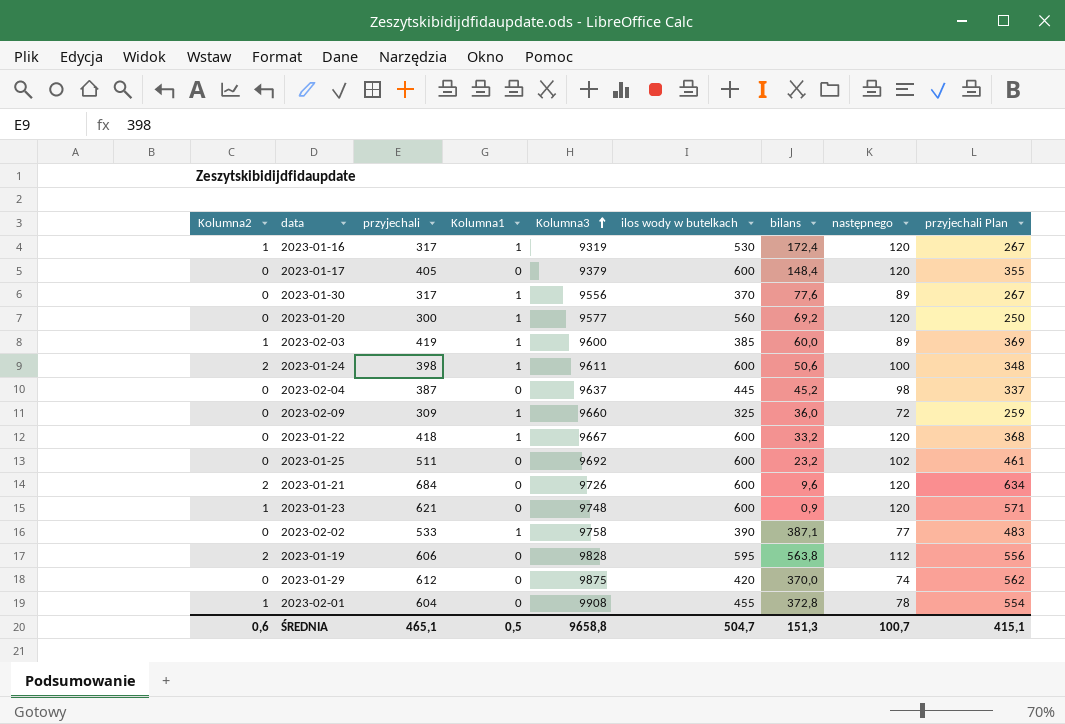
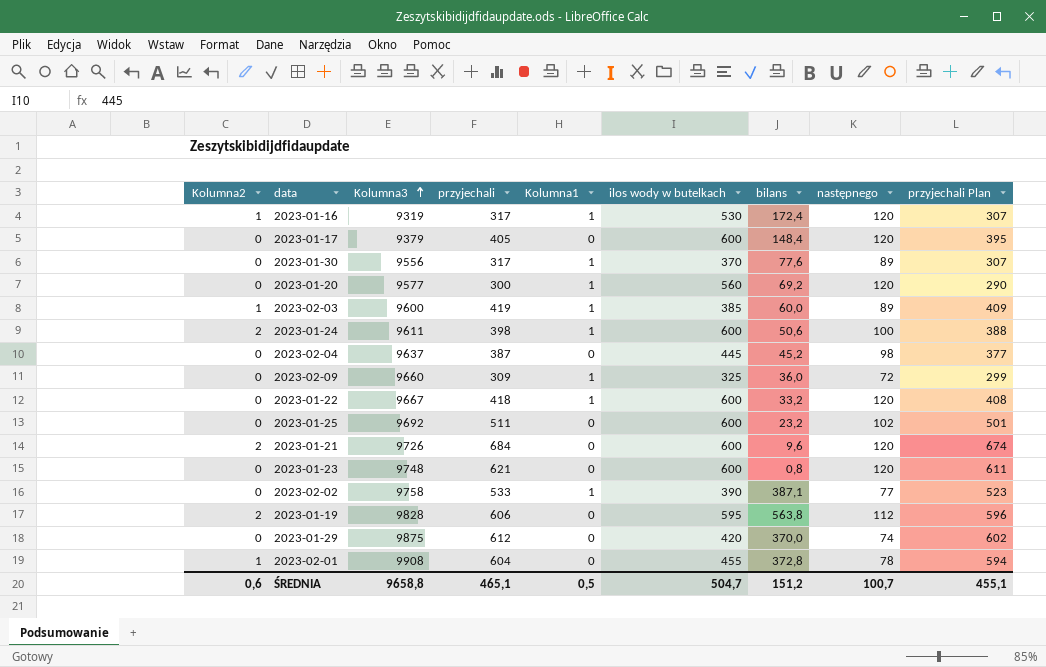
column Kolumna3 | position: 5 -> 3
column przyjechali Plan | formula: [przyjechali] - 50 -> [przyjechali] - 10
2023-01-23 | Kolumna2: 1 -> 0
2023-01-23 | bilans: 0,9 -> 0,8
ŚREDNIA | bilans: 151,3 -> 151,2
ŚREDNIA | przyjechali Plan: 415,1 -> 455,1

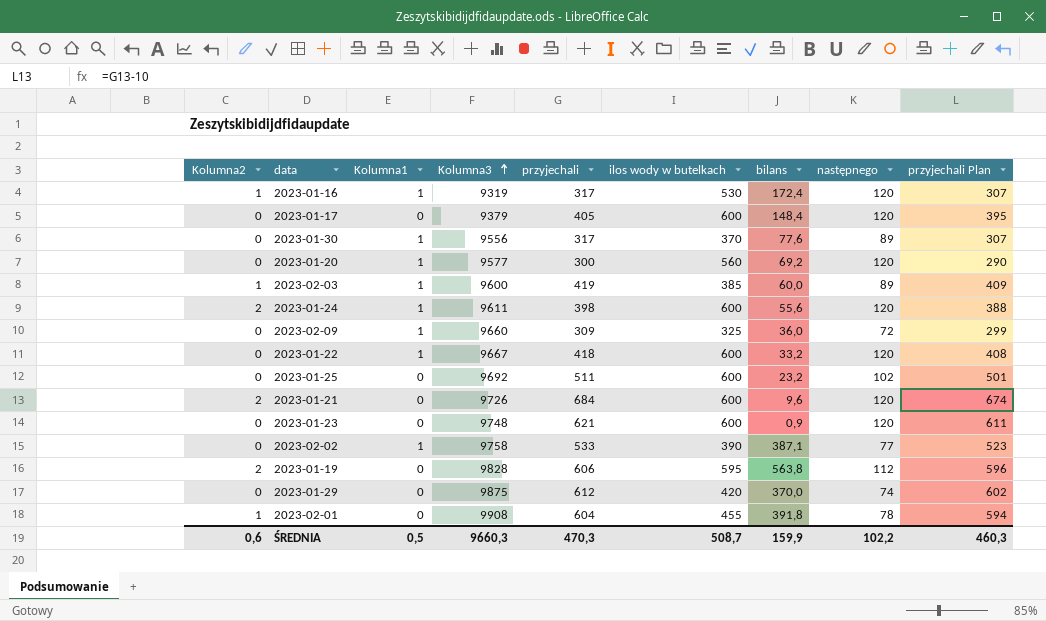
column Kolumna1 | position: 5 -> 3
row 2023-02-04: 0 | 9637 | 387 | 0 | 445 | 45,2 | 98 | 377 -> none
2023-01-24 | bilans: 50,6 -> 55,6
2023-01-24 | następnego: 100 -> 120
2023-01-23 | bilans: 0,8 -> 0,9
2023-02-01 | bilans: 372,8 -> 391,8
ŚREDNIA | Kolumna3: 9658,8 -> 9660,3
ŚREDNIA | przyjechali: 465,1 -> 470,3
ŚREDNIA | ilos wody w butelkach: 504,7 -> 508,7
ŚREDNIA | bilans: 151,2 -> 159,9
ŚREDNIA | następnego: 100,7 -> 102,2
ŚREDNIA | przyjechali Plan: 455,1 -> 460,3

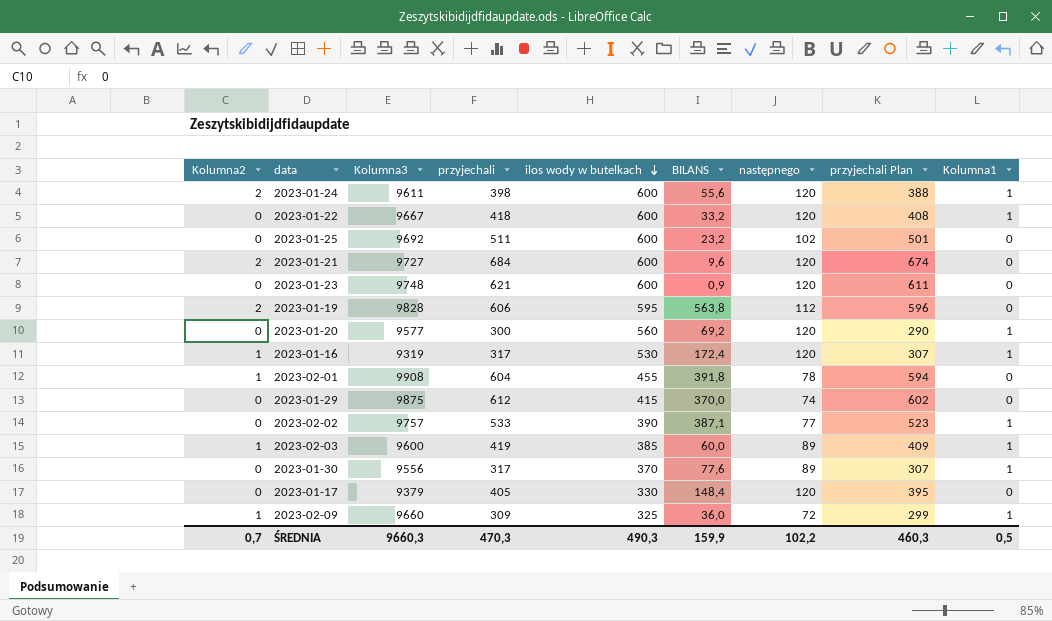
row order: Kolumna3 ascending -> ilos wody w butelkach descending
column name: bilans -> BILANS
column Kolumna1 | position: 3 -> 9
2023-01-21 | Kolumna3: 9726 -> 9727
2023-01-29 | ilos wody w butelkach: 420 -> 415
2023-02-02 | Kolumna3: 9758 -> 9757
2023-01-17 | ilos wody w butelkach: 600 -> 330
2023-02-09 | Kolumna2: 0 -> 1
ŚREDNIA | Kolumna2: 0,6 -> 0,7
ŚREDNIA | ilos wody w butelkach: 508,7 -> 490,3

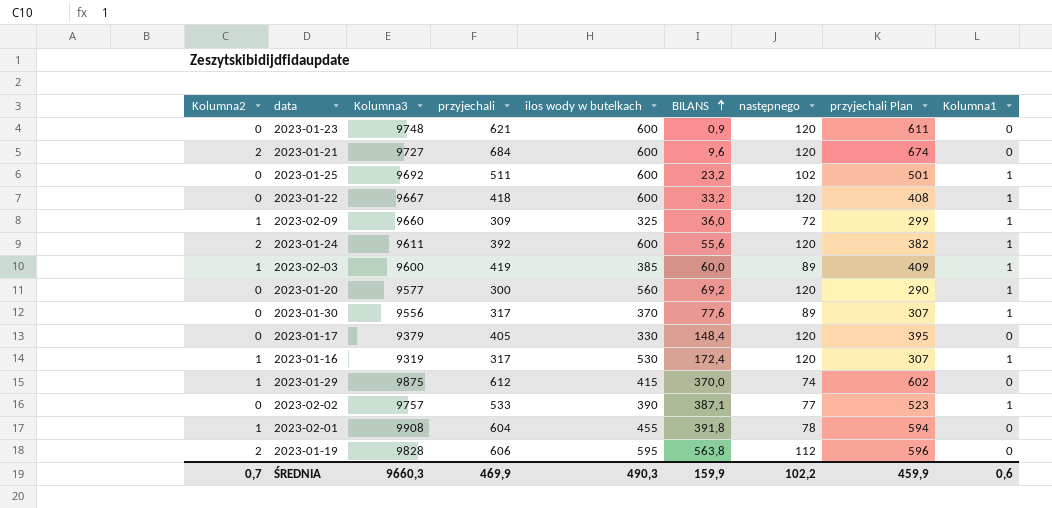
row order: ilos wody w butelkach descending -> BILANS ascending
2023-01-25 | Kolumna1: 0 -> 1
2023-01-24 | przyjechali: 398 -> 392
2023-01-24 | przyjechali Plan: 388 -> 382
2023-01-29 | Kolumna2: 0 -> 1
ŚREDNIA | przyjechali: 470,3 -> 469,9
ŚREDNIA | przyjechali Plan: 460,3 -> 459,9
ŚREDNIA | Kolumna1: 0,5 -> 0,6

